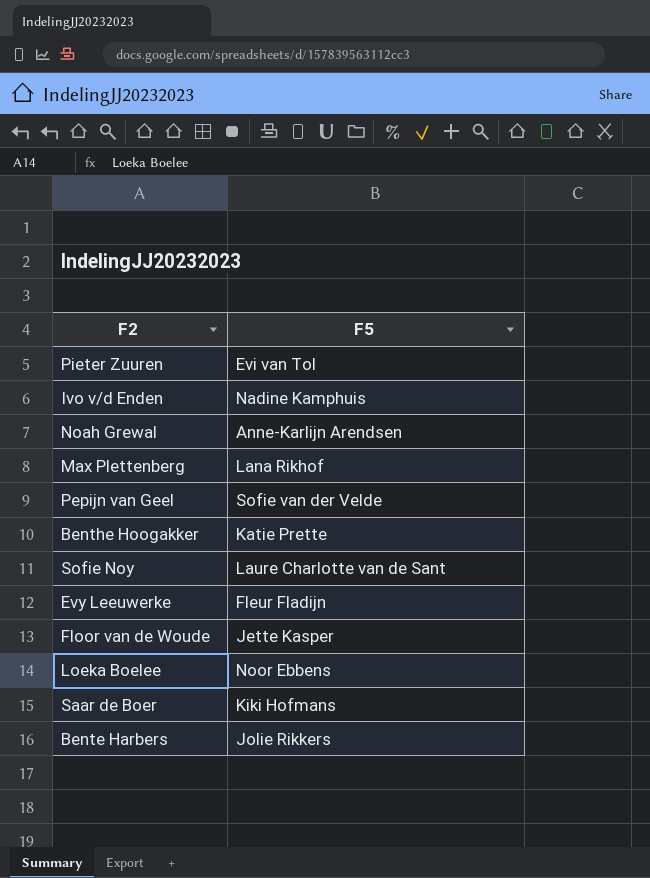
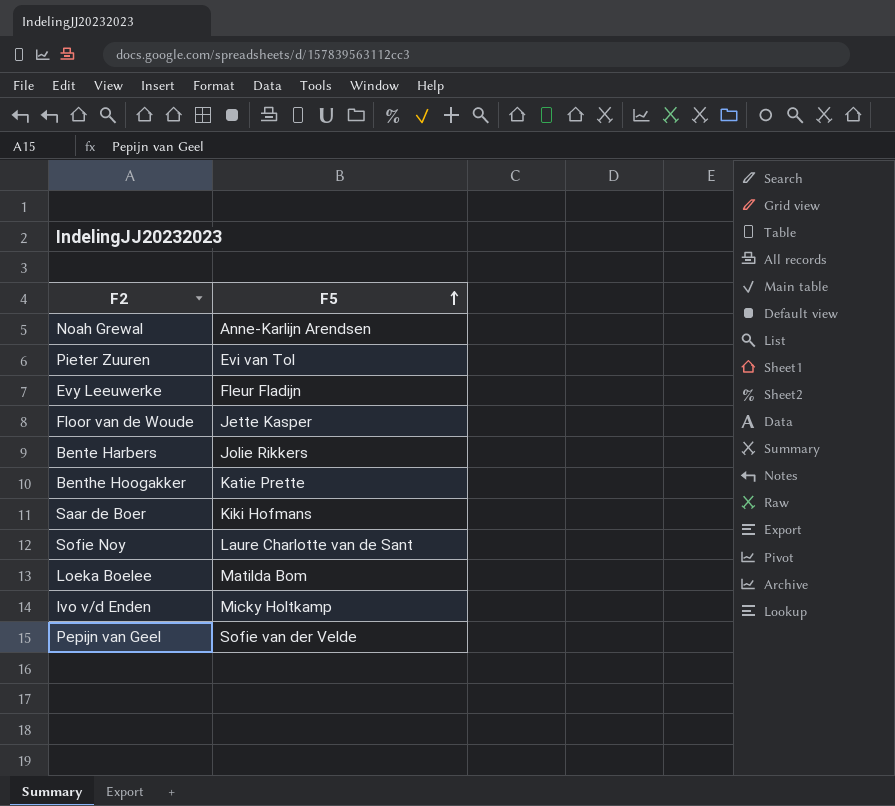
row order: none -> F5 ascending
row Max Plettenberg: Lana Rikhof -> none
Loeka Boelee | F5: Noor Ebbens -> Matilda Bom
Ivo v/d Enden | F5: Nadine Kamphuis -> Micky Holtkamp

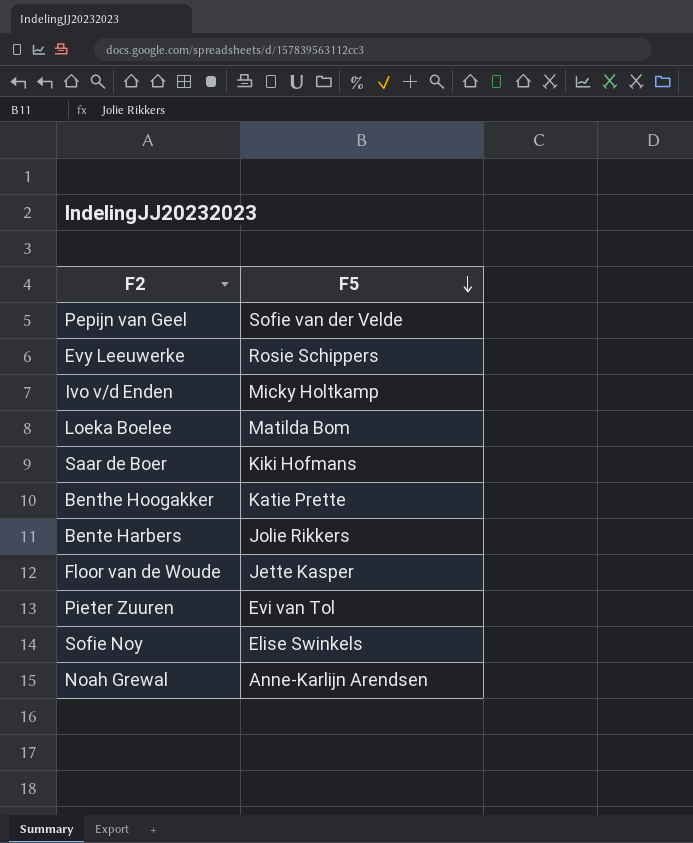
row order: F5 ascending -> F5 descending
Evy Leeuwerke | F5: Fleur Fladijn -> Rosie Schippers
Sofie Noy | F5: Laure Charlotte van de Sant -> Elise Swinkels

